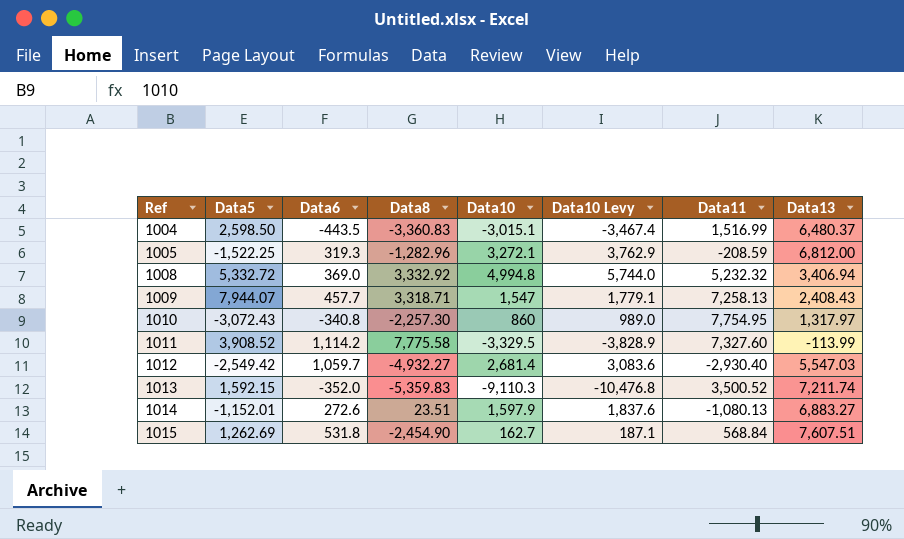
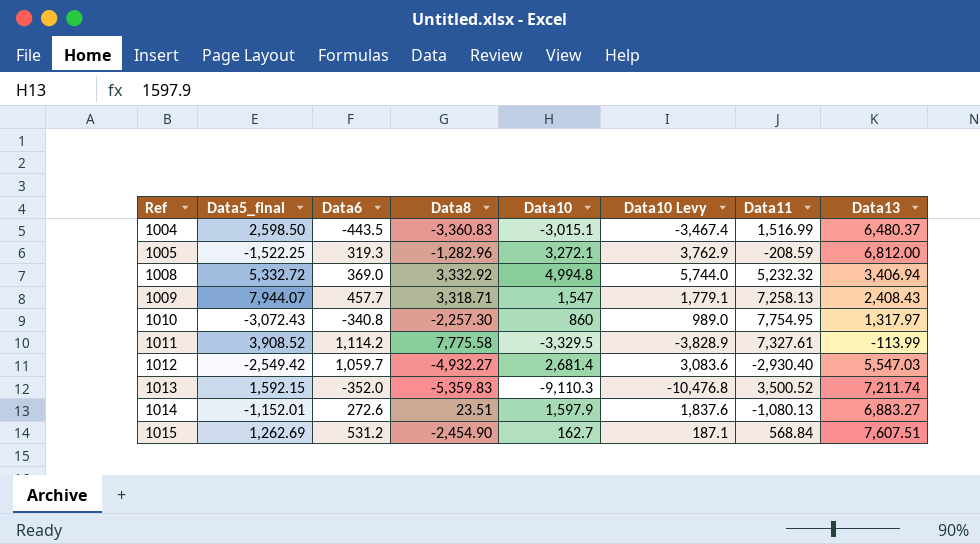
column name: Data5 -> Data5_final
1011 | Data11: 7,327.60 -> 7,327.61
1015 | Data6: 531.8 -> 531.2

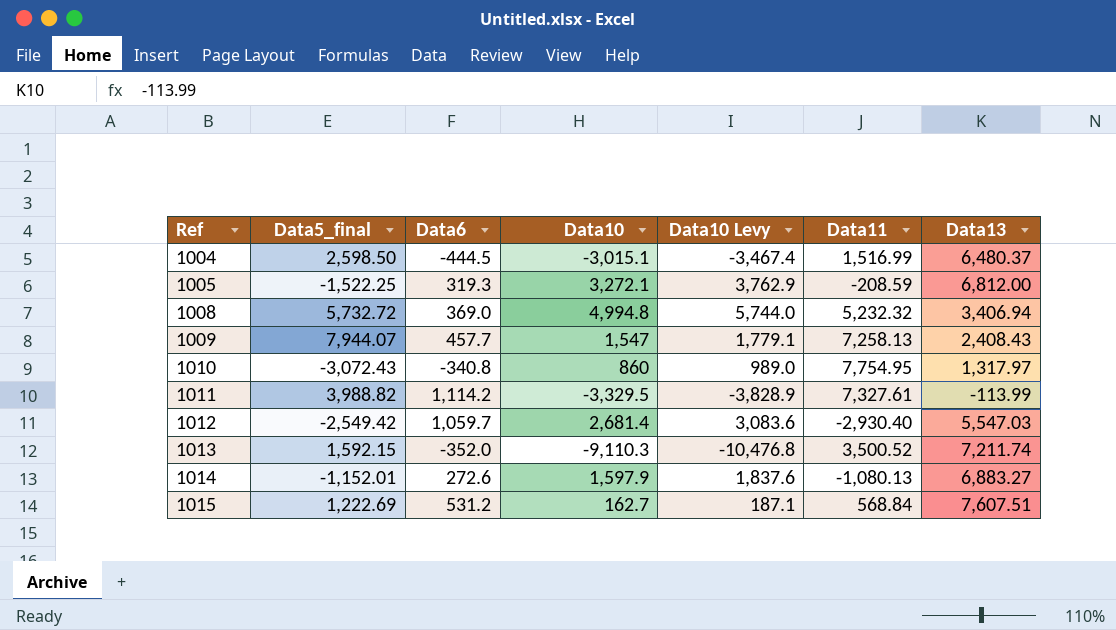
column Data8 | position: 4 -> none
1004 | Data6: -443.5 -> -444.5
1008 | Data5_final: 5,332.72 -> 5,732.72
1011 | Data5_final: 3,908.52 -> 3,988.82
1015 | Data5_final: 1,262.69 -> 1,222.69

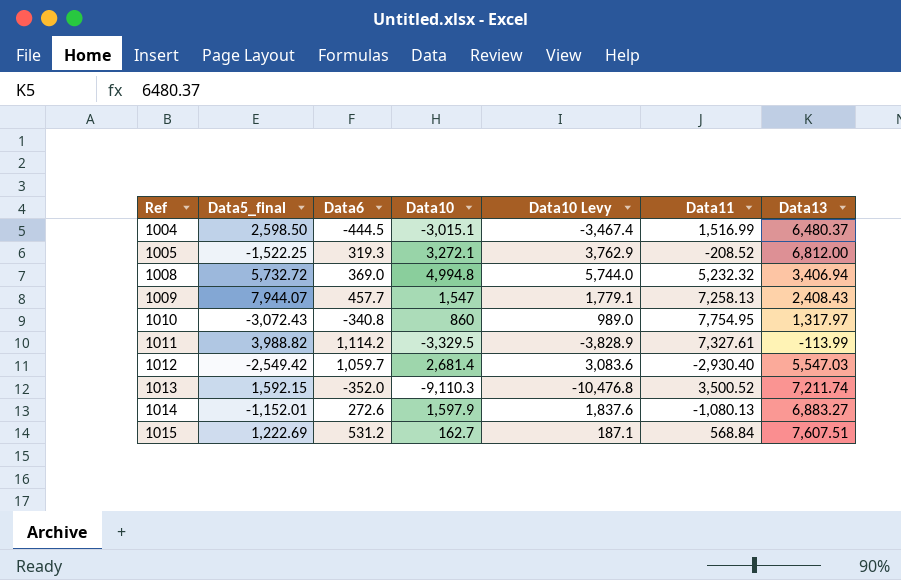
1005 | Data11: -208.59 -> -208.52

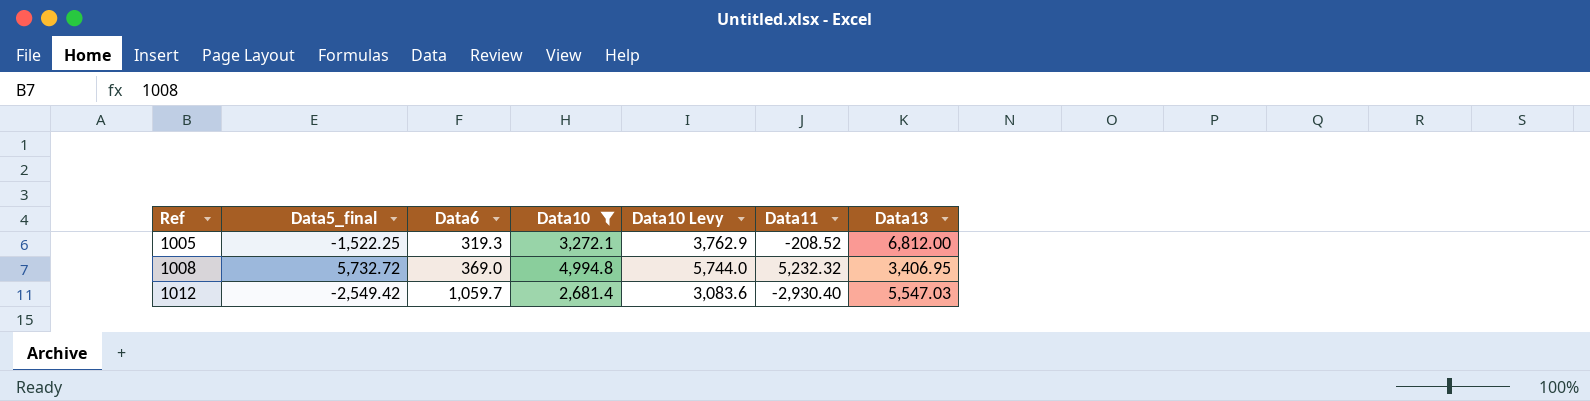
filter: none -> Data10 >= 2,681.4
1008 | Data13: 3,406.94 -> 3,406.95

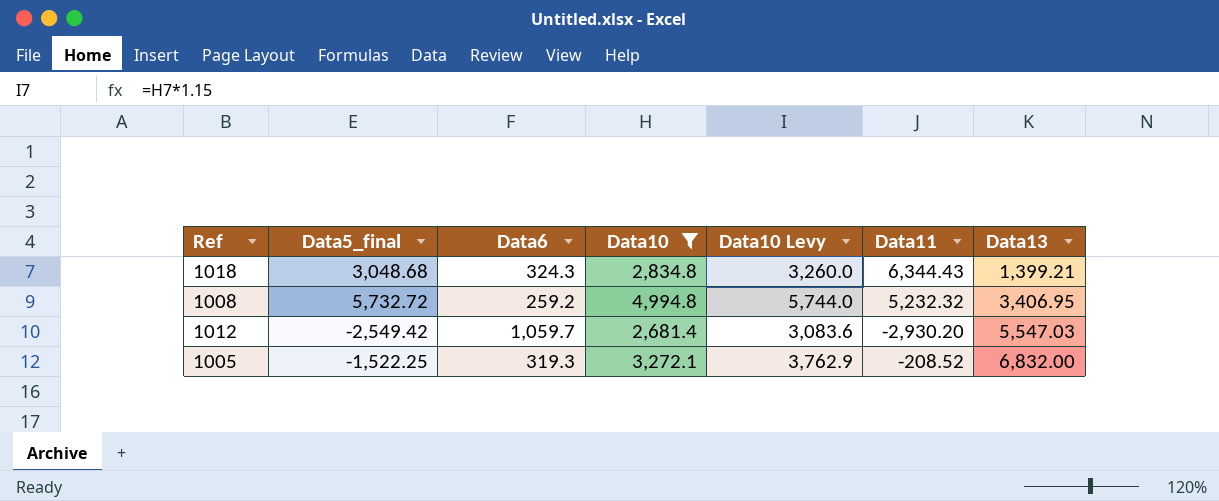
row order: Ref ascending -> Data13 ascending
row 1018: none -> 3,048.68 | 324.3 | 2,834.8 | 3,260.0 | 6,344.43 | 1,399.21
1008 | Data6: 369.0 -> 259.2
1012 | Data11: -2,930.40 -> -2,930.20
1005 | Data13: 6,812.00 -> 6,832.00

